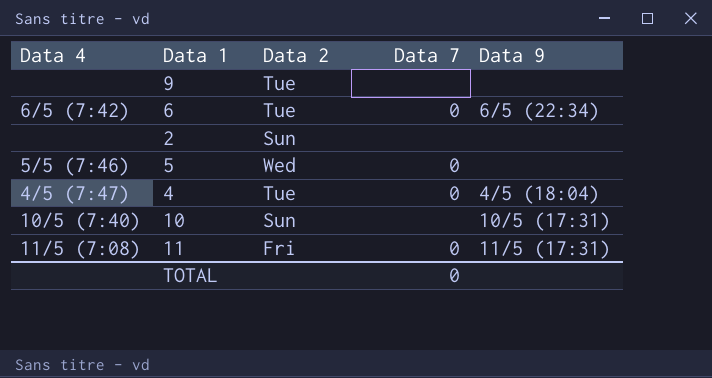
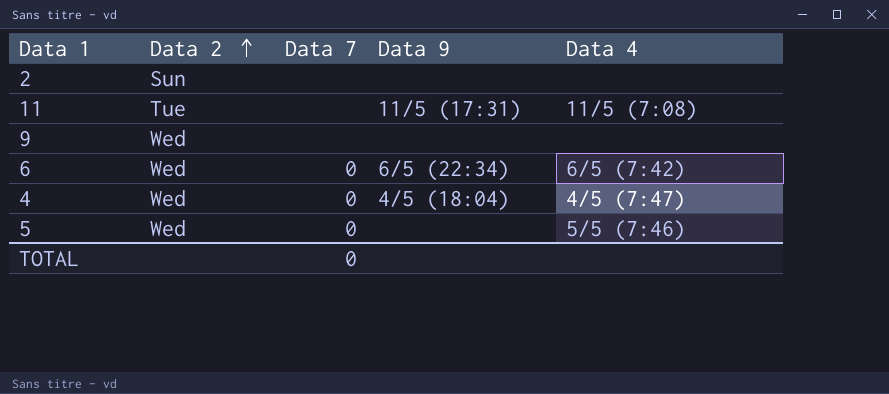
row order: none -> Data 2 ascending
column Data 4 | position: 1 -> 5
row 10: 10/5 (7:40) | Sun | none | 10/5 (17:31) -> none
11 | Data 2: Fri -> Tue
11 | Data 7: 0 -> none
9 | Data 2: Tue -> Wed
6 | Data 2: Tue -> Wed
4 | Data 2: Tue -> Wed

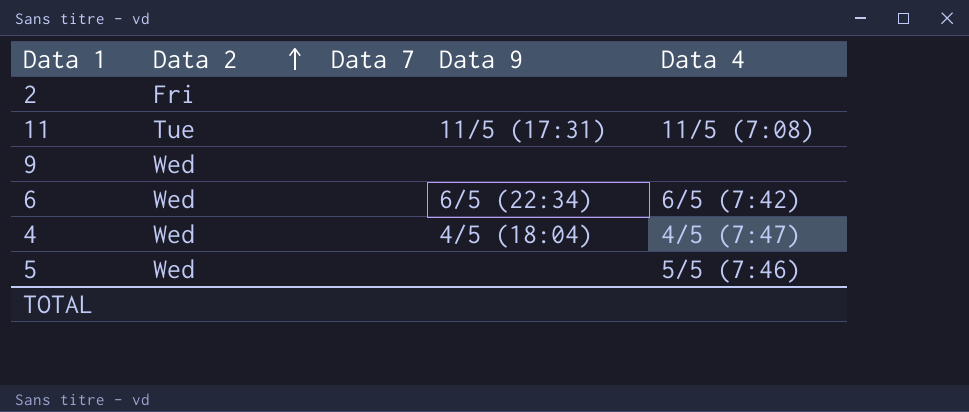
2 | Data 2: Sun -> Fri
6 | Data 7: 0 -> none
4 | Data 7: 0 -> none
5 | Data 7: 0 -> none
TOTAL | Data 7: 0 -> none

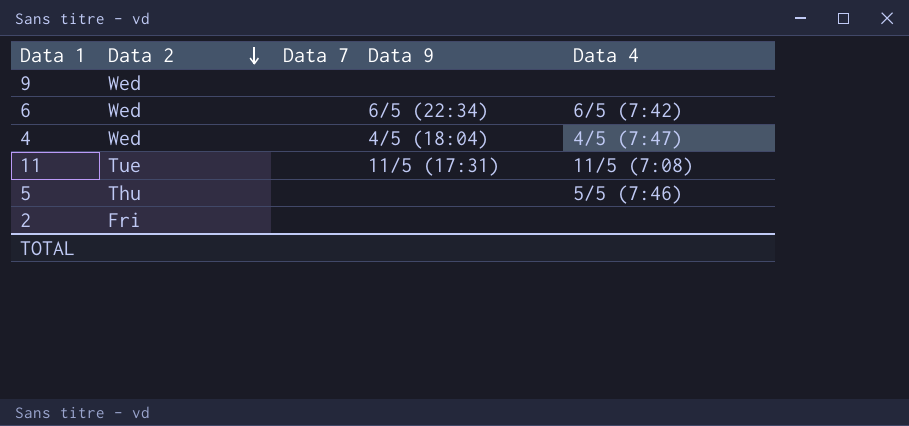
row order: Data 2 ascending -> Data 2 descending
5 | Data 2: Wed -> Thu

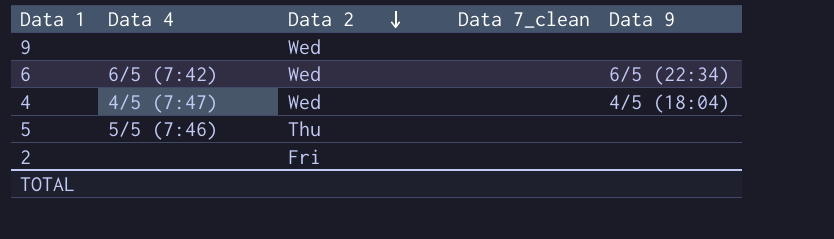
column Data 4 | position: 5 -> 2
column name: Data 7 -> Data 7_clean
row 11: Tue | none | 11/5 (17:31) | 11/5 (7:08) -> none

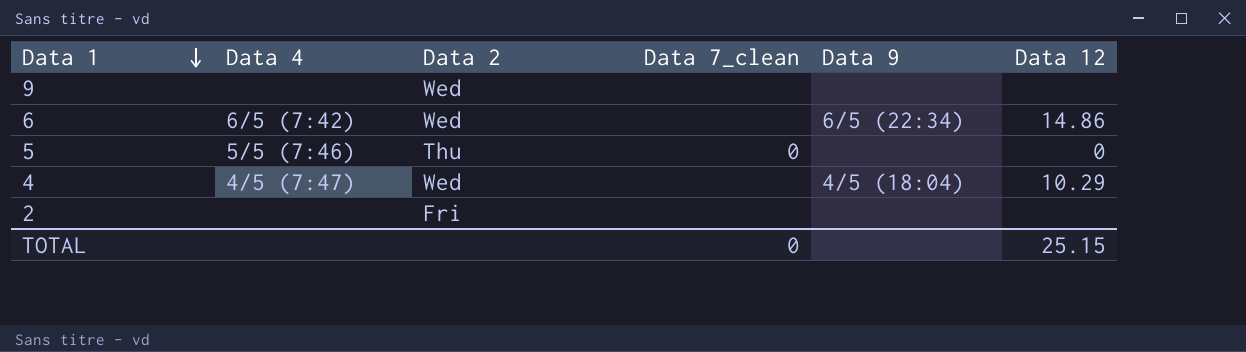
row order: Data 2 descending -> Data 1 descending
column Data 12 | position: none -> 6
5 | Data 7_clean: none -> 0
TOTAL | Data 7_clean: none -> 0

